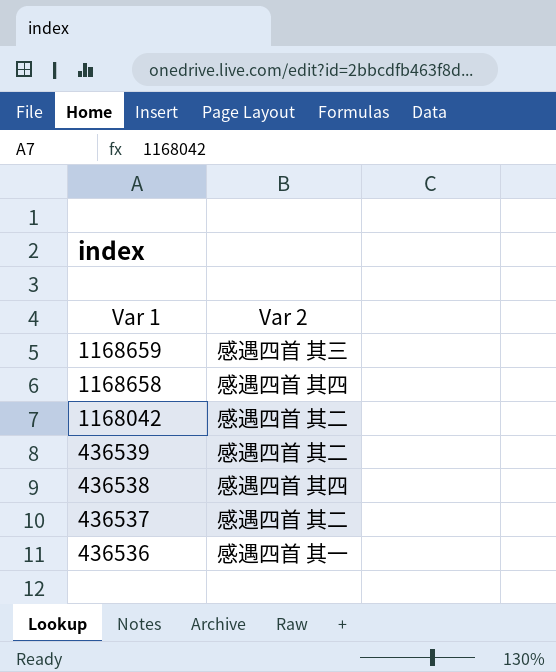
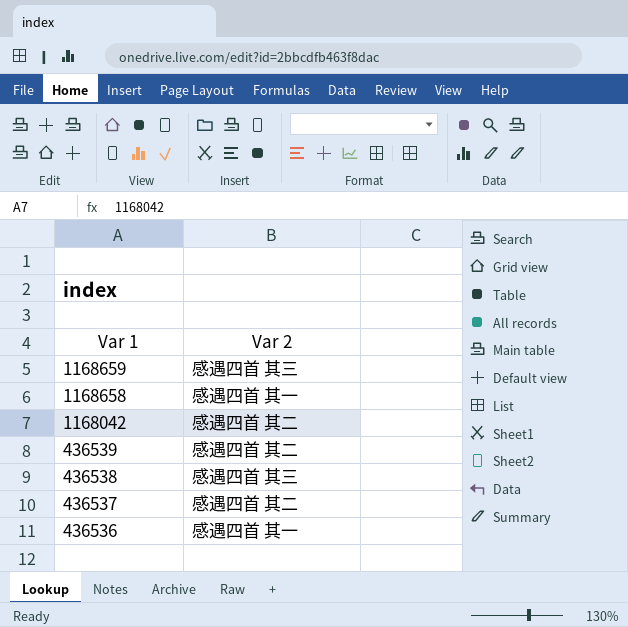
1168658 | Var 2: 感遇四首 其四 -> 感遇四首 其一
436538 | Var 2: 感遇四首 其四 -> 感遇四首 其三

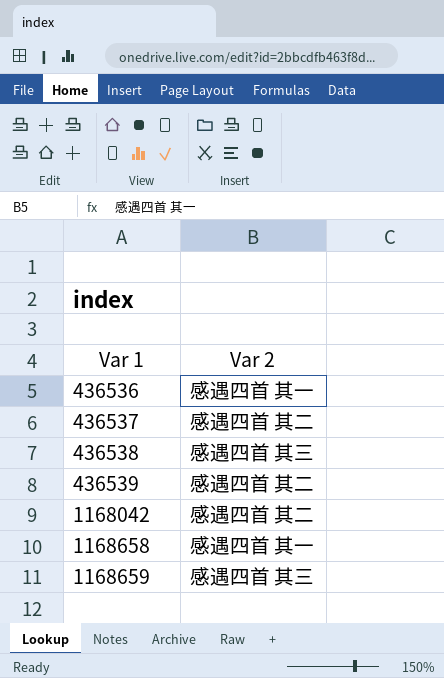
row order: Var 1 descending -> Var 1 ascending

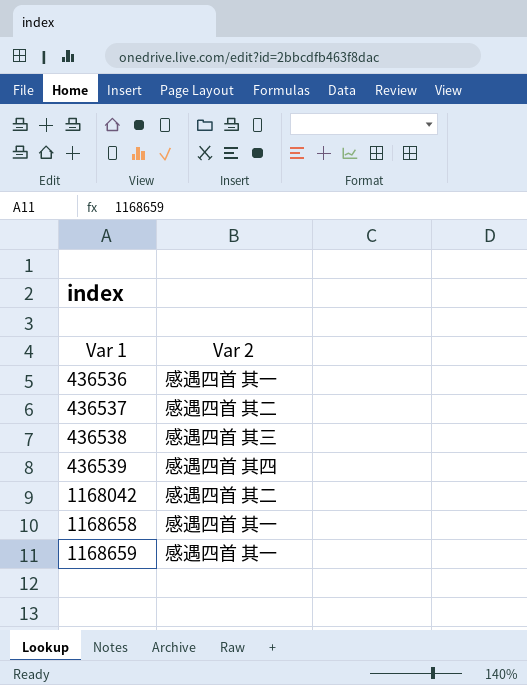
436539 | Var 2: 感遇四首 其二 -> 感遇四首 其四
1168659 | Var 2: 感遇四首 其三 -> 感遇四首 其一

